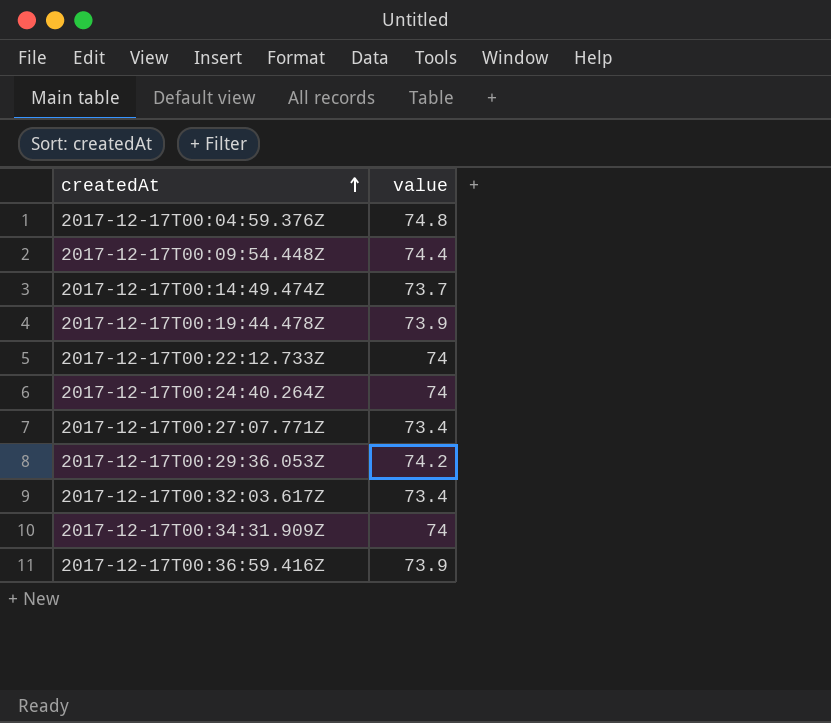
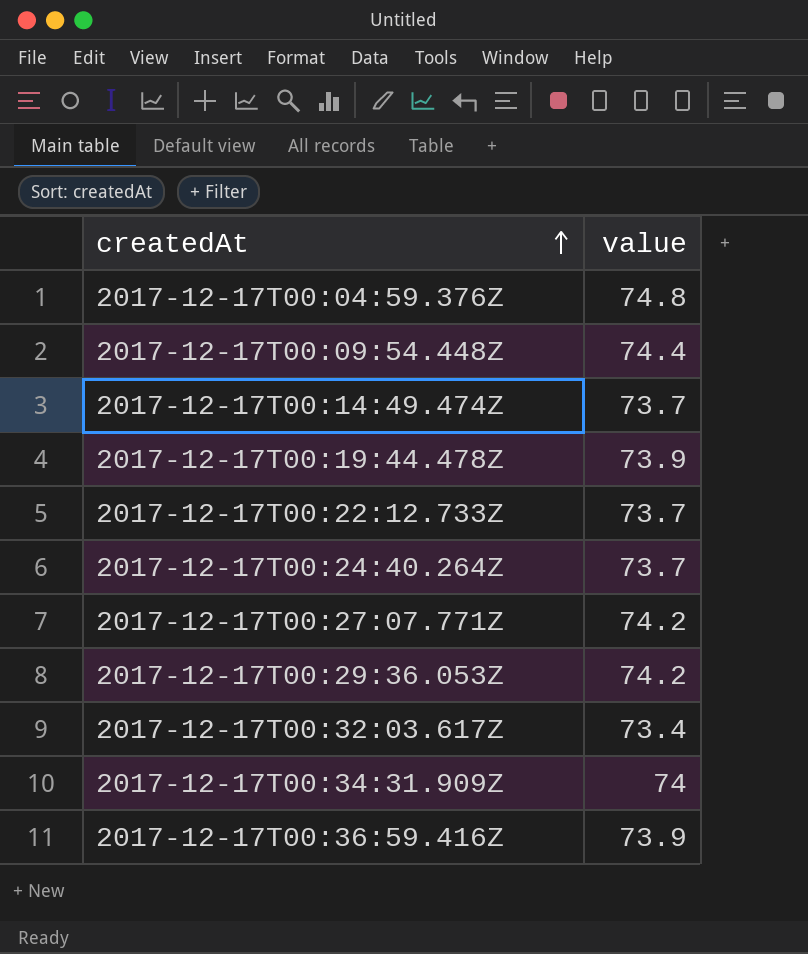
2017-12-17T00:22:12.733Z | value: 74 -> 73.7
2017-12-17T00:24:40.264Z | value: 74 -> 73.7
2017-12-17T00:27:07.771Z | value: 73.4 -> 74.2

